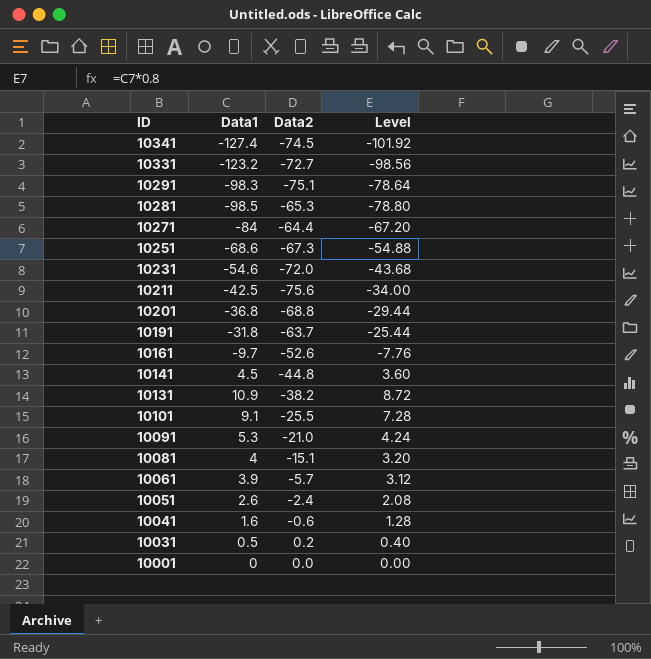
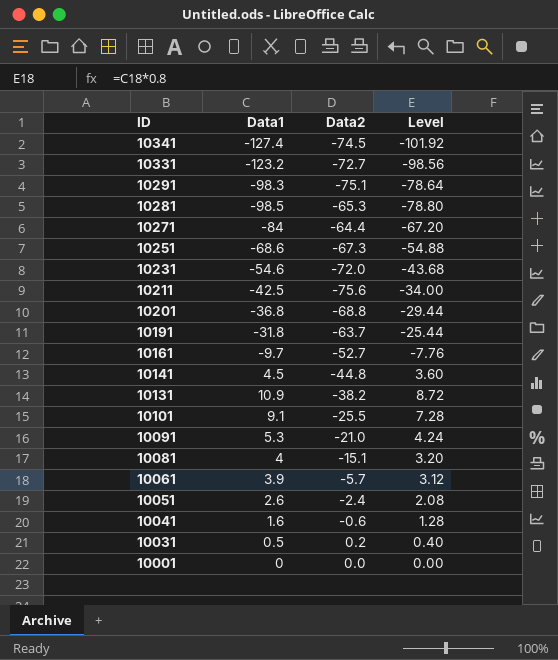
10161 | Data2: -52.6 -> -52.7

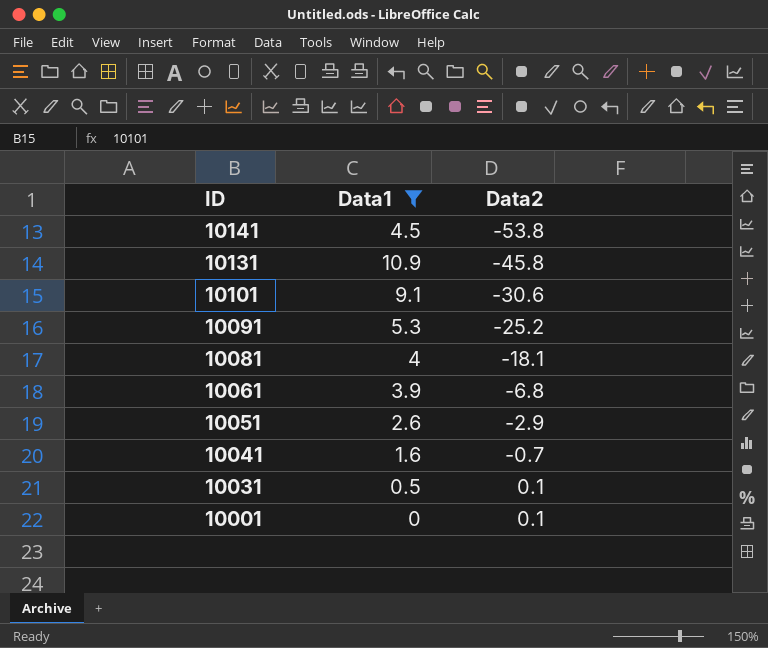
filter: none -> Data1 >= 0
column Level | formula: [Data1] * 0.8 -> none
10141 | Data2: -44.8 -> -53.8
10131 | Data2: -38.2 -> -45.8
10101 | Data2: -25.5 -> -30.6
10091 | Data2: -21.0 -> -25.2
10081 | Data2: -15.1 -> -18.1
10061 | Data2: -5.7 -> -6.8
10051 | Data2: -2.4 -> -2.9
10041 | Data2: -0.6 -> -0.7
10031 | Data2: 0.2 -> 0.1
10001 | Data2: 0.0 -> 0.1

